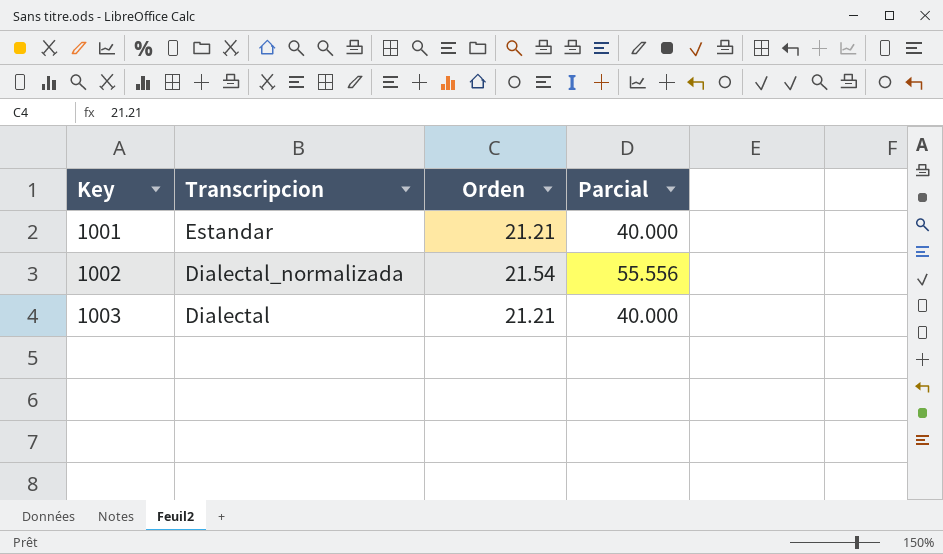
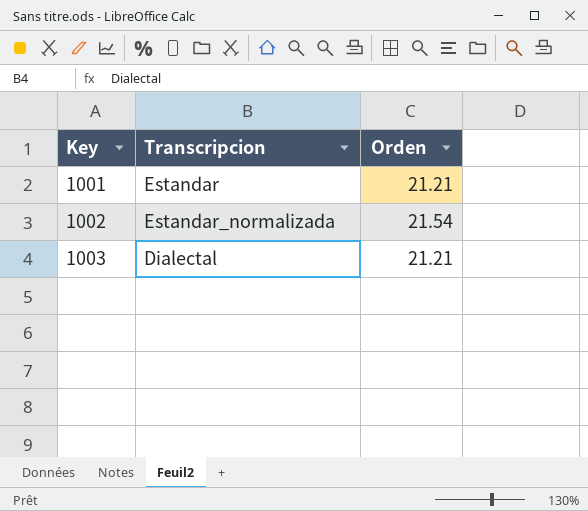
column Parcial | position: 4 -> none
1002 | Transcripcion: Dialectal_normalizada -> Estandar_normalizada

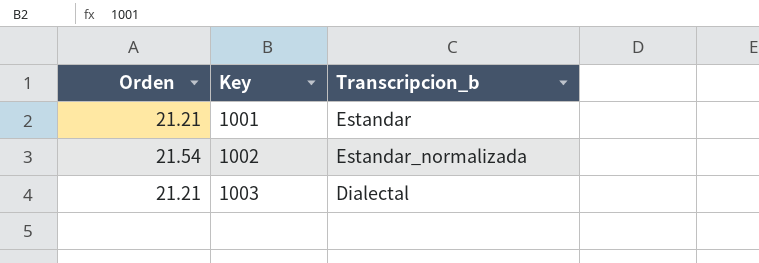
column Orden | position: 3 -> 1
column name: Transcripcion -> Transcripcion_b

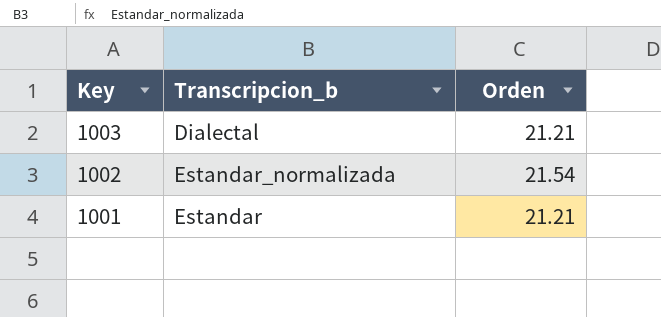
row order: Key ascending -> Key descending
column Orden | position: 1 -> 3

